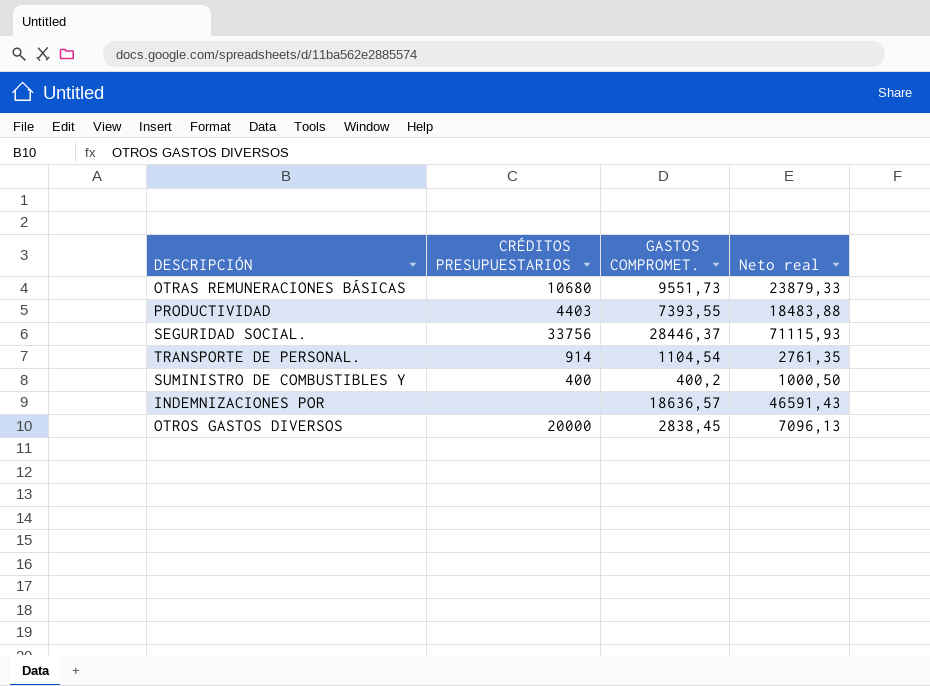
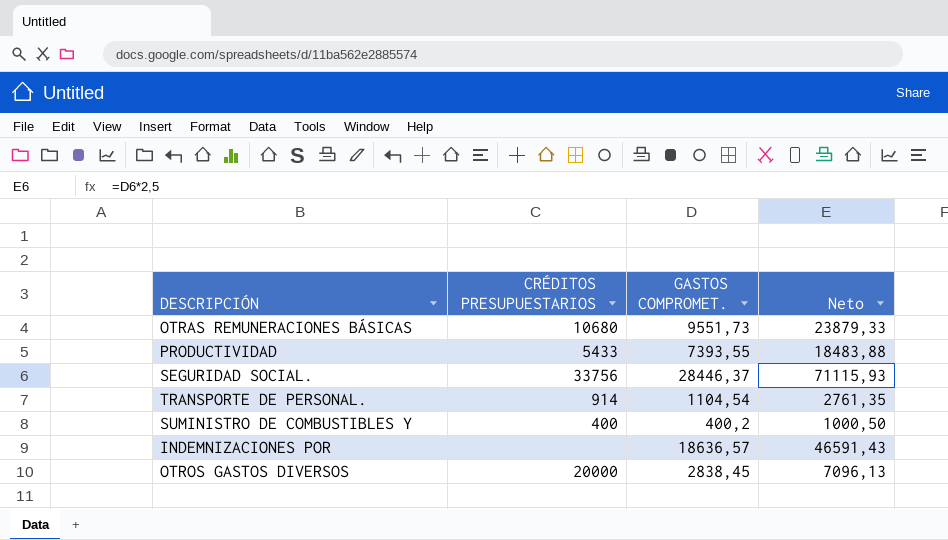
column name: Neto real -> Neto
PRODUCTIVIDAD | CRÉDITOS PRESUPUESTARIOS: 4403 -> 5433

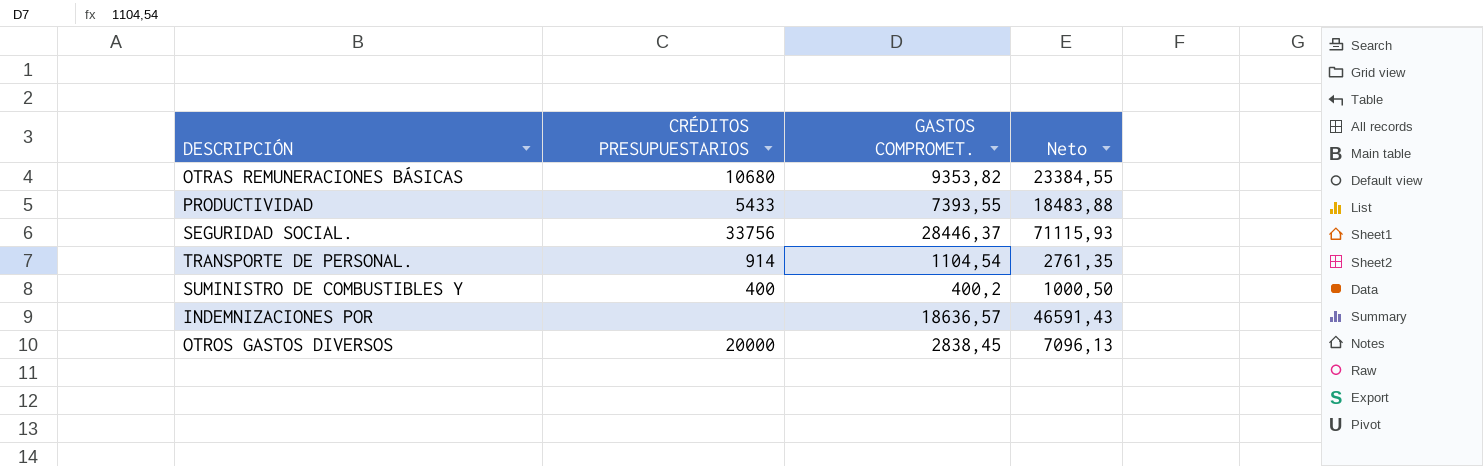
OTRAS REMUNERACIONES BÁSICAS | GASTOS COMPROMET.: 9551,73 -> 9353,82
OTRAS REMUNERACIONES BÁSICAS | Neto: 23879,33 -> 23384,55

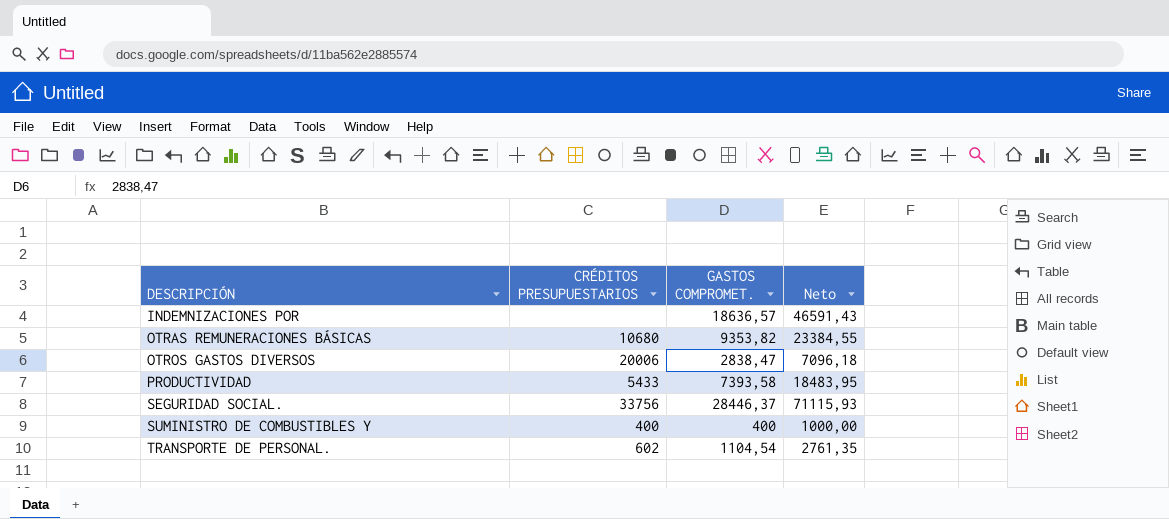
row order: none -> DESCRIPCIÓN ascending
OTROS GASTOS DIVERSOS | CRÉDITOS PRESUPUESTARIOS: 20000 -> 20006
OTROS GASTOS DIVERSOS | GASTOS COMPROMET.: 2838,45 -> 2838,47
OTROS GASTOS DIVERSOS | Neto: 7096,13 -> 7096,18
PRODUCTIVIDAD | GASTOS COMPROMET.: 7393,55 -> 7393,58
PRODUCTIVIDAD | Neto: 18483,88 -> 18483,95
SUMINISTRO DE COMBUSTIBLES Y | GASTOS COMPROMET.: 400,2 -> 400
SUMINISTRO DE COMBUSTIBLES Y | Neto: 1000,50 -> 1000,00
TRANSPORTE DE PERSONAL. | CRÉDITOS PRESUPUESTARIOS: 914 -> 602

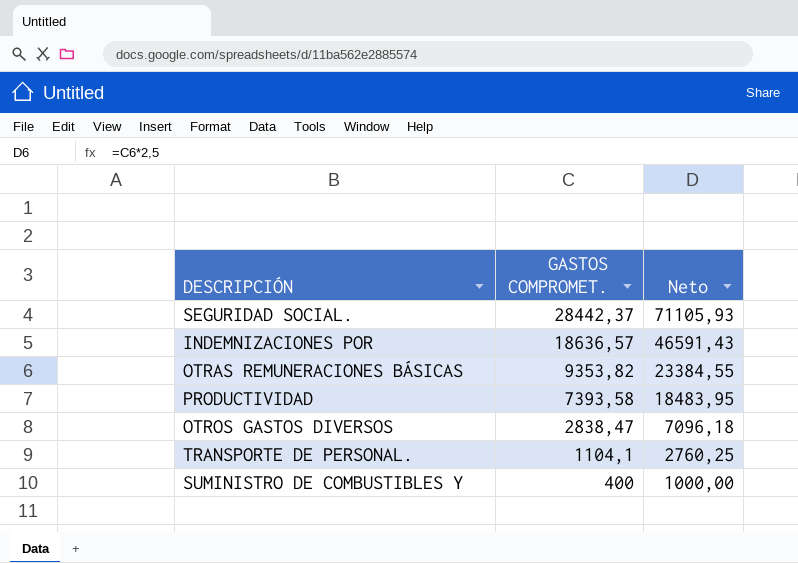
row order: DESCRIPCIÓN ascending -> GASTOS COMPROMET. descending
column CRÉDITOS PRESUPUESTARIOS | position: 2 -> none
SEGURIDAD SOCIAL. | GASTOS COMPROMET.: 28446,37 -> 28442,37
SEGURIDAD SOCIAL. | Neto: 71115,93 -> 71105,93
TRANSPORTE DE PERSONAL. | GASTOS COMPROMET.: 1104,54 -> 1104,1
TRANSPORTE DE PERSONAL. | Neto: 2761,35 -> 2760,25

